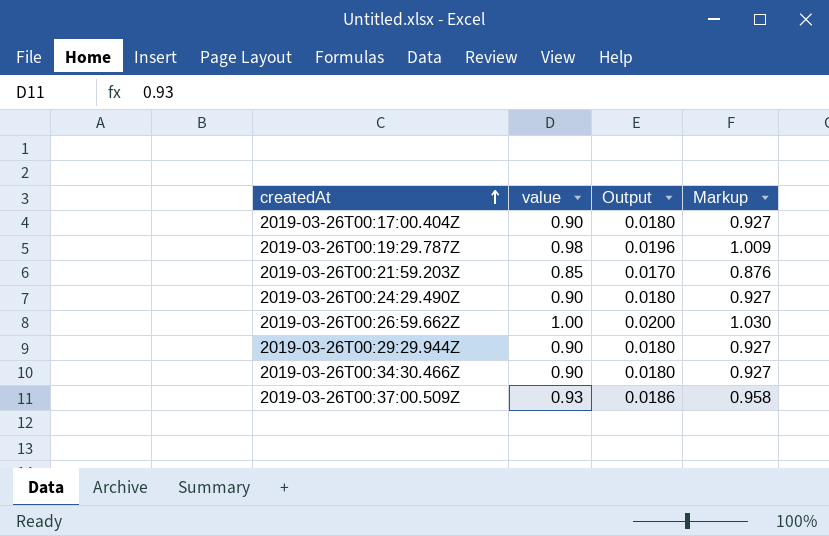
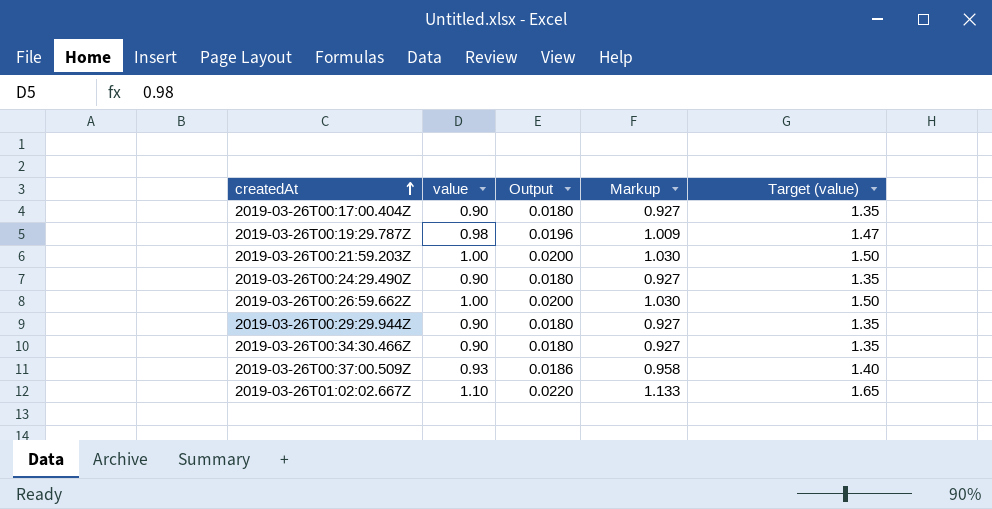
column Target (value) | formula: none -> [value] * 1.5
2019-03-26T00:21:59.203Z | value: 0.85 -> 1.00
2019-03-26T00:21:59.203Z | Output: 0.0170 -> 0.0200
2019-03-26T00:21:59.203Z | Markup: 0.876 -> 1.030
row 2019-03-26T01:02:02.667Z: none -> 1.10 | 0.0220 | 1.133 | 1.65

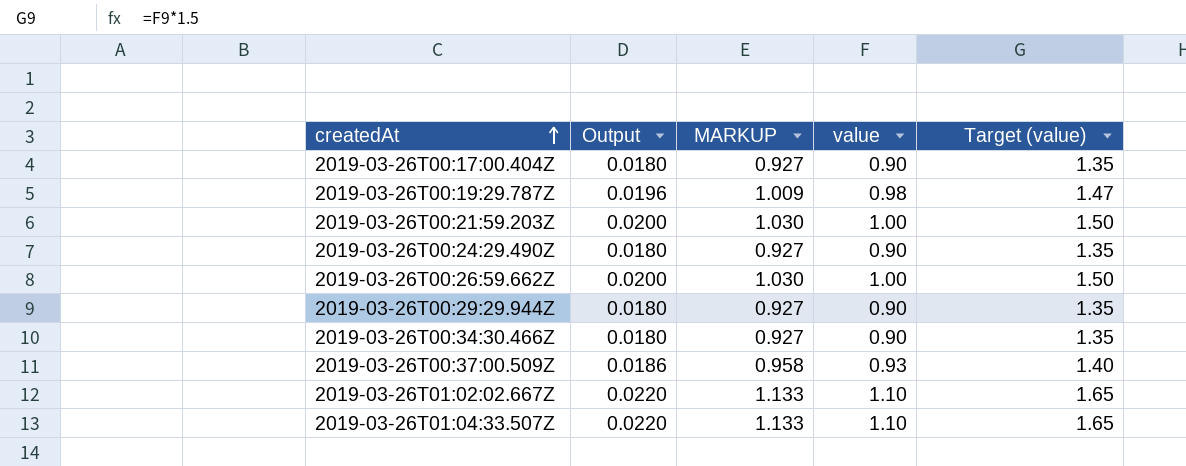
column name: Markup -> MARKUP
column value | position: 2 -> 4
row 2019-03-26T01:04:33.507Z: none -> 0.0220 | 1.133 | 1.10 | 1.65

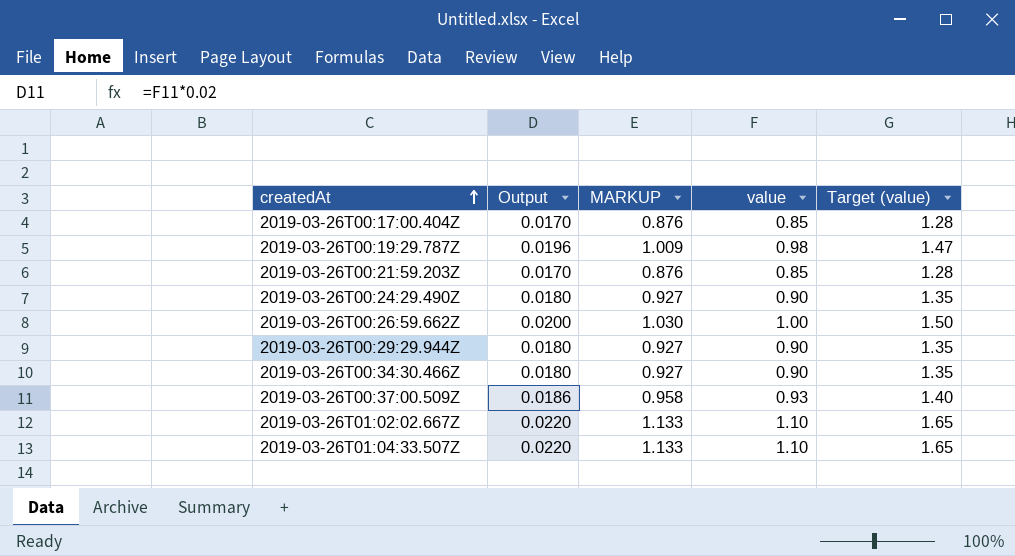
2019-03-26T00:17:00.404Z | Output: 0.0180 -> 0.0170
2019-03-26T00:17:00.404Z | MARKUP: 0.927 -> 0.876
2019-03-26T00:17:00.404Z | value: 0.90 -> 0.85
2019-03-26T00:17:00.404Z | Target (value): 1.35 -> 1.28
2019-03-26T00:21:59.203Z | Output: 0.0200 -> 0.0170
2019-03-26T00:21:59.203Z | MARKUP: 1.030 -> 0.876
2019-03-26T00:21:59.203Z | value: 1.00 -> 0.85
2019-03-26T00:21:59.203Z | Target (value): 1.50 -> 1.28

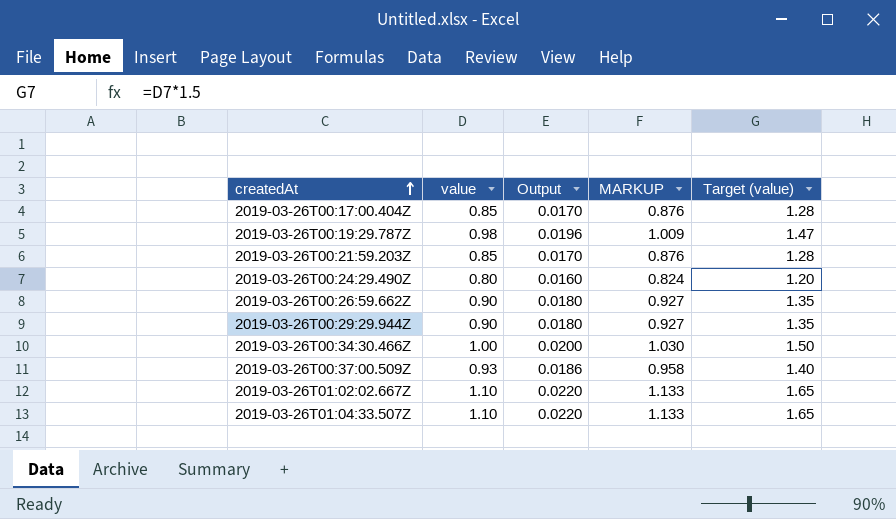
column value | position: 4 -> 2
2019-03-26T00:24:29.490Z | value: 0.90 -> 0.80
2019-03-26T00:24:29.490Z | Output: 0.0180 -> 0.0160
2019-03-26T00:24:29.490Z | MARKUP: 0.927 -> 0.824
2019-03-26T00:24:29.490Z | Target (value): 1.35 -> 1.20
2019-03-26T00:26:59.662Z | value: 1.00 -> 0.90
2019-03-26T00:26:59.662Z | Output: 0.0200 -> 0.0180
2019-03-26T00:26:59.662Z | MARKUP: 1.030 -> 0.927
2019-03-26T00:26:59.662Z | Target (value): 1.50 -> 1.35
2019-03-26T00:34:30.466Z | value: 0.90 -> 1.00
2019-03-26T00:34:30.466Z | Output: 0.0180 -> 0.0200
2019-03-26T00:34:30.466Z | MARKUP: 0.927 -> 1.030
2019-03-26T00:34:30.466Z | Target (value): 1.35 -> 1.50

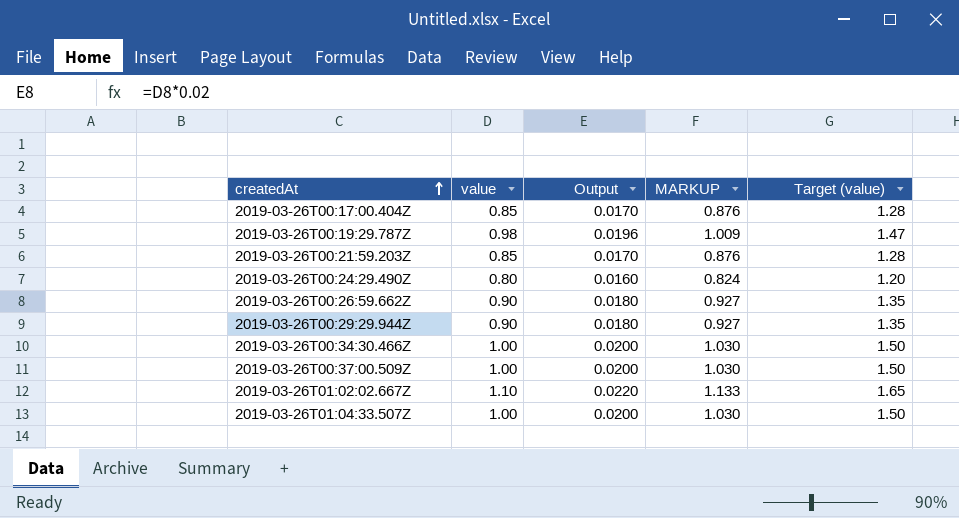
2019-03-26T00:37:00.509Z | value: 0.93 -> 1.00
2019-03-26T00:37:00.509Z | Output: 0.0186 -> 0.0200
2019-03-26T00:37:00.509Z | MARKUP: 0.958 -> 1.030
2019-03-26T00:37:00.509Z | Target (value): 1.40 -> 1.50
2019-03-26T01:04:33.507Z | value: 1.10 -> 1.00
2019-03-26T01:04:33.507Z | Output: 0.0220 -> 0.0200
2019-03-26T01:04:33.507Z | MARKUP: 1.133 -> 1.030
2019-03-26T01:04:33.507Z | Target (value): 1.65 -> 1.50

